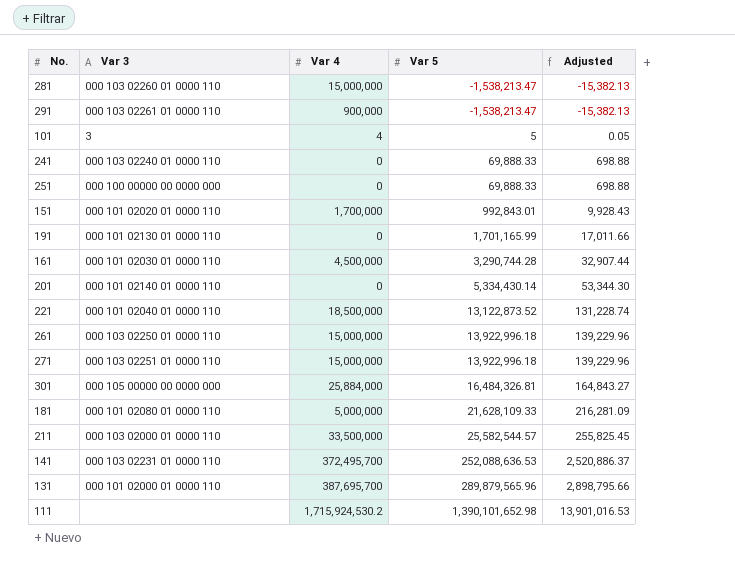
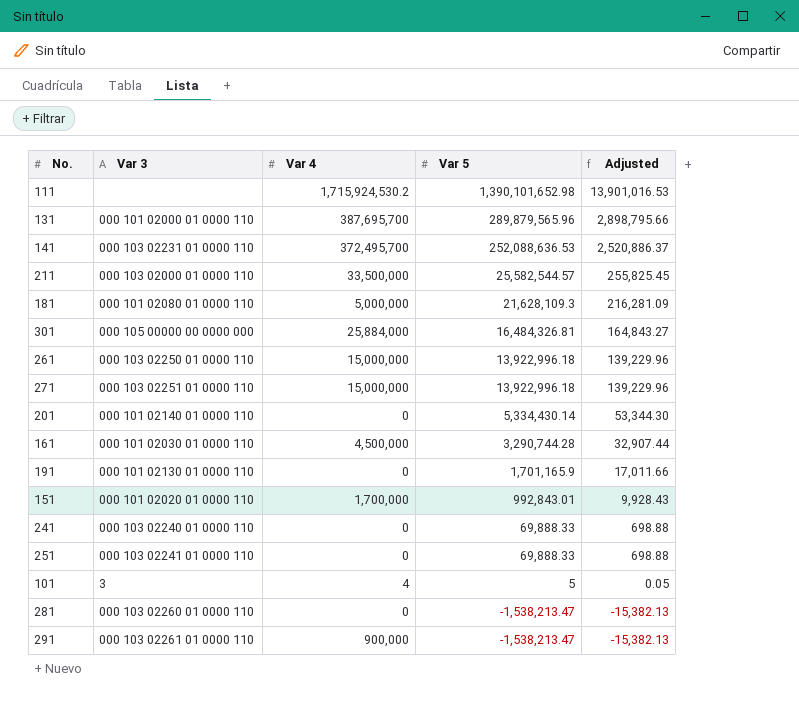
row order: Var 5 ascending -> Var 5 descending
row 221: 000 101 02040 01 0000 110 | 18,500,000 | 13,122,873.52 | 131,228.74 -> none
181 | Var 5: 21,628,109.33 -> 21,628,109.3
191 | Var 5: 1,701,165.99 -> 1,701,165.9
251 | Var 3: 000 100 00000 00 0000 000 -> 000 103 02241 01 0000 110
281 | Var 4: 15,000,000 -> 0

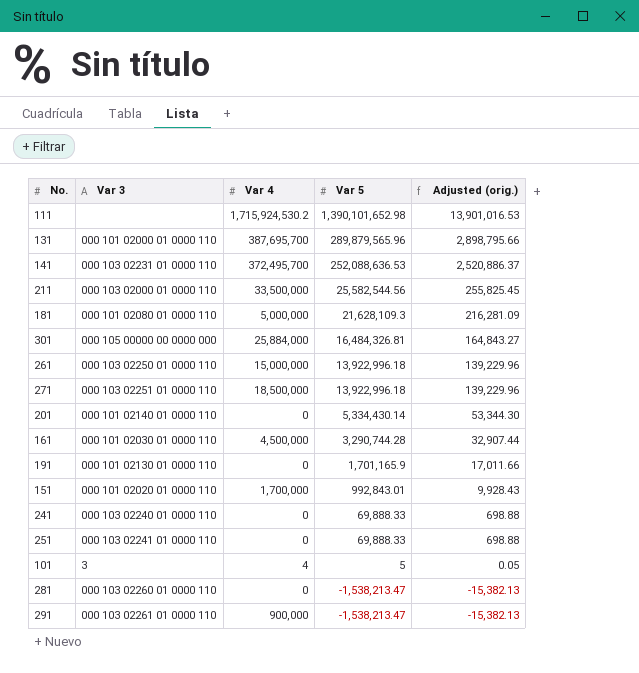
column name: Adjusted -> Adjusted (orig.)
211 | Var 5: 25,582,544.57 -> 25,582,544.56
271 | Var 4: 15,000,000 -> 18,500,000

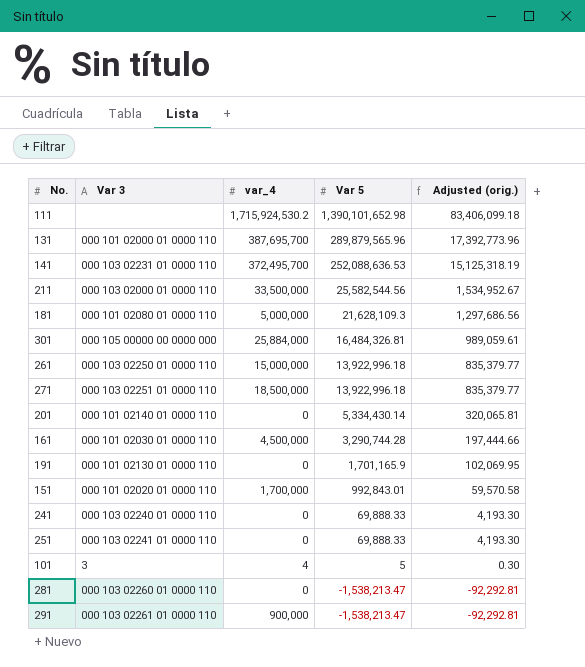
column name: Var 4 -> var_4
column Adjusted (orig.) | formula: [Var 5] * 0.01 -> [Var 5] * 0.06

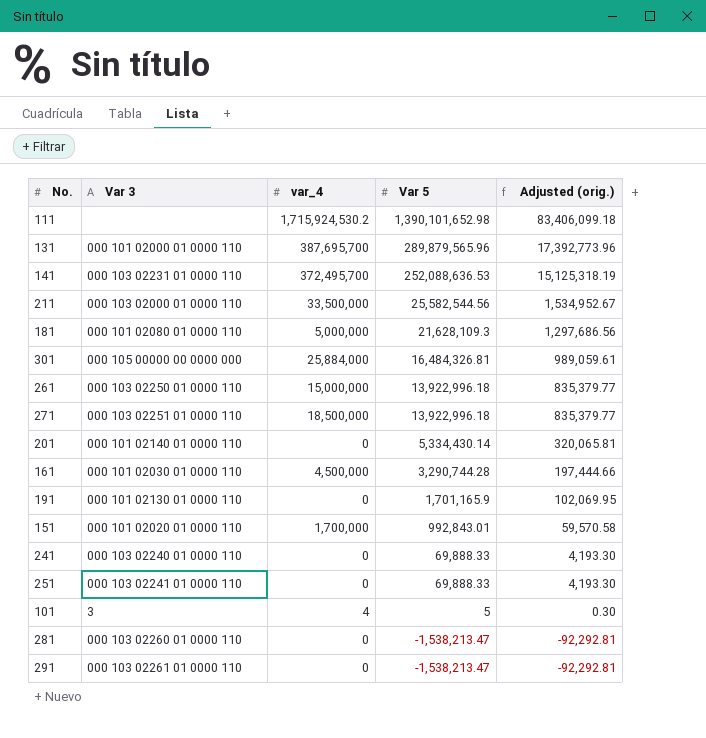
291 | var_4: 900,000 -> 0

